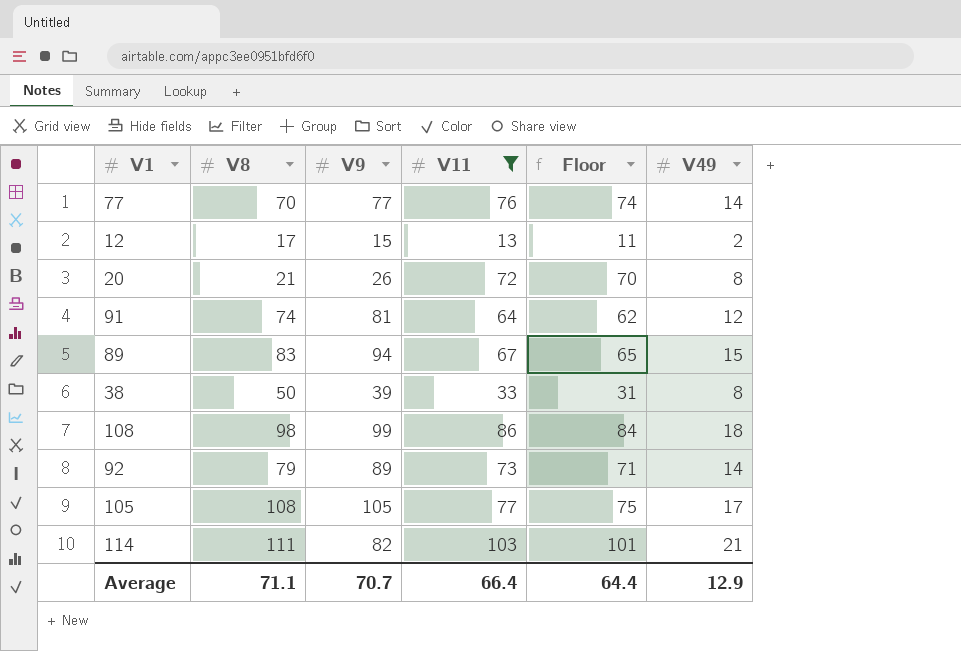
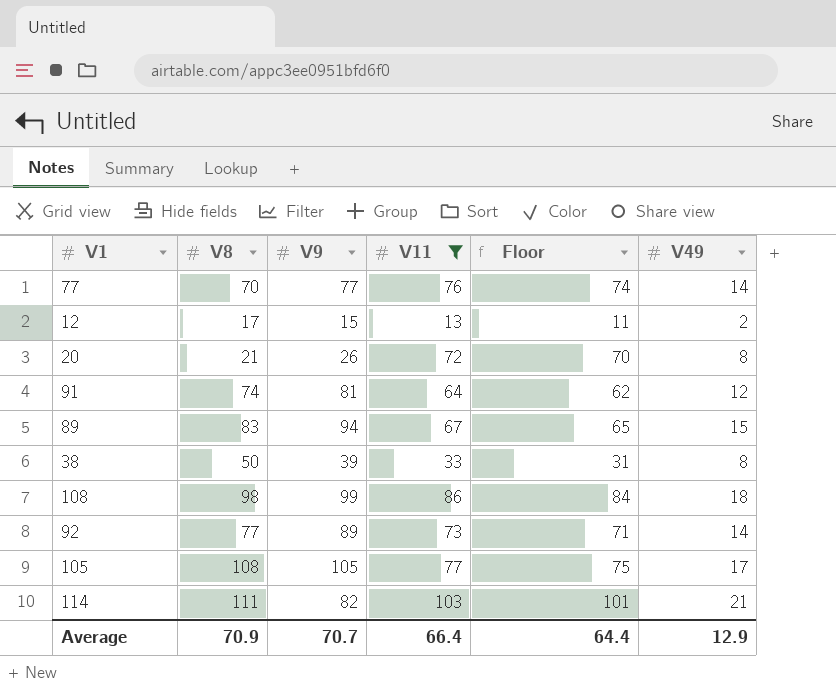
92 | V8: 79 -> 77
Average | V8: 71.1 -> 70.9

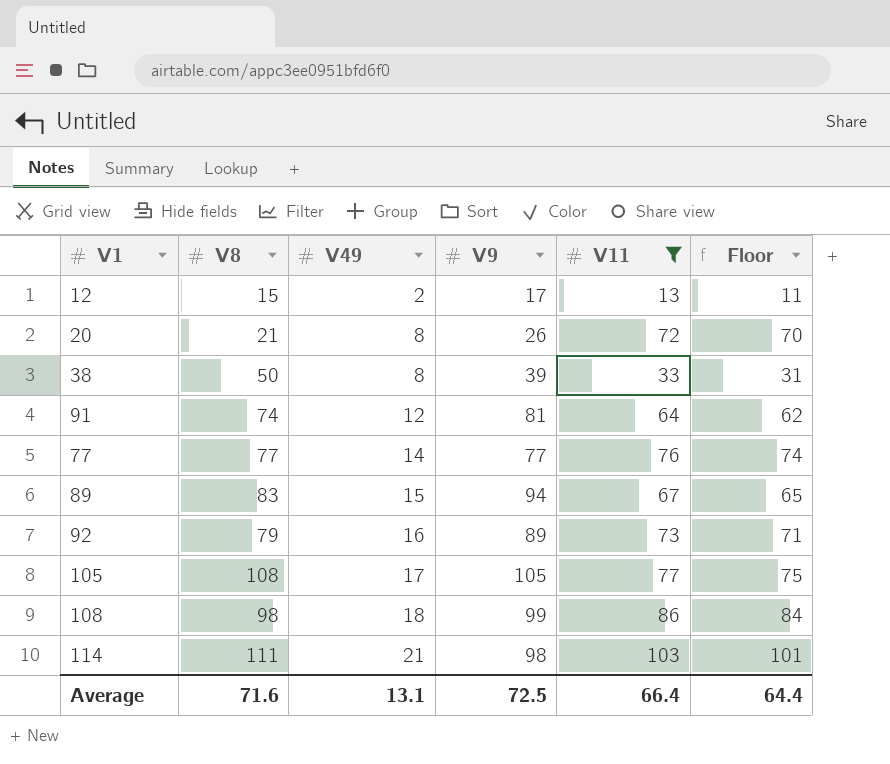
row order: none -> V49 ascending
column V49 | position: 6 -> 3
12 | V8: 17 -> 15
12 | V9: 15 -> 17
77 | V8: 70 -> 77
92 | V8: 77 -> 79
92 | V49: 14 -> 16
114 | V9: 82 -> 98
Average | V8: 70.9 -> 71.6
Average | V49: 12.9 -> 13.1
Average | V9: 70.7 -> 72.5

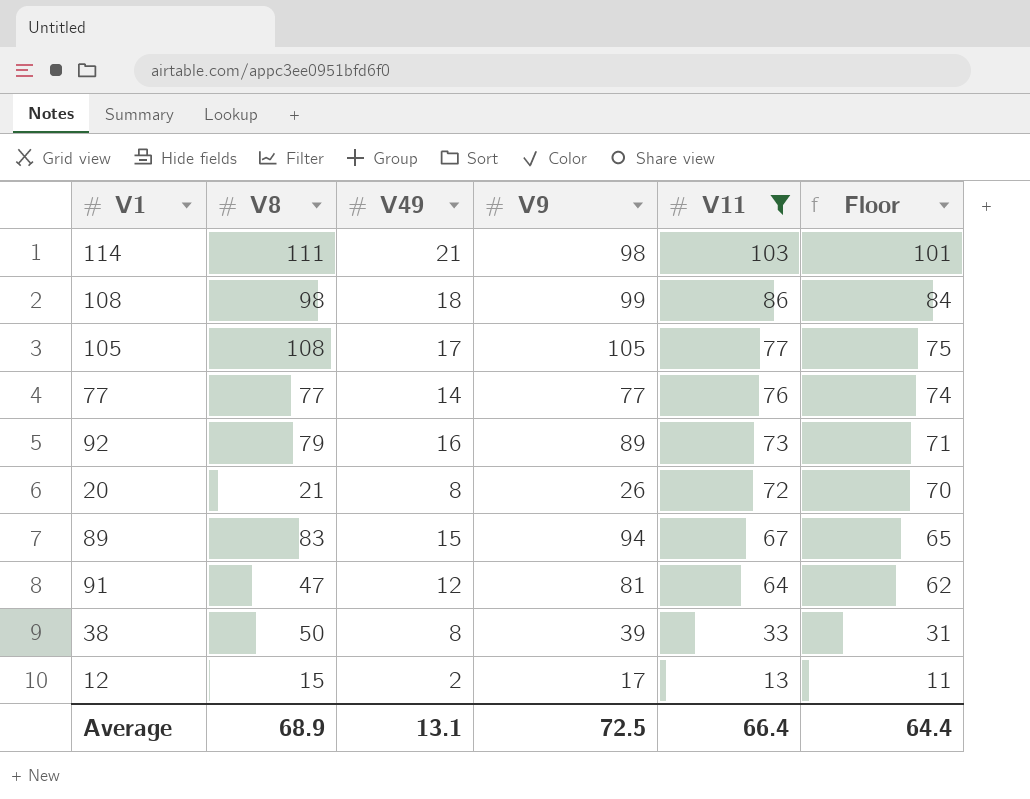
row order: V49 ascending -> V11 descending
91 | V8: 74 -> 47
Average | V8: 71.6 -> 68.9

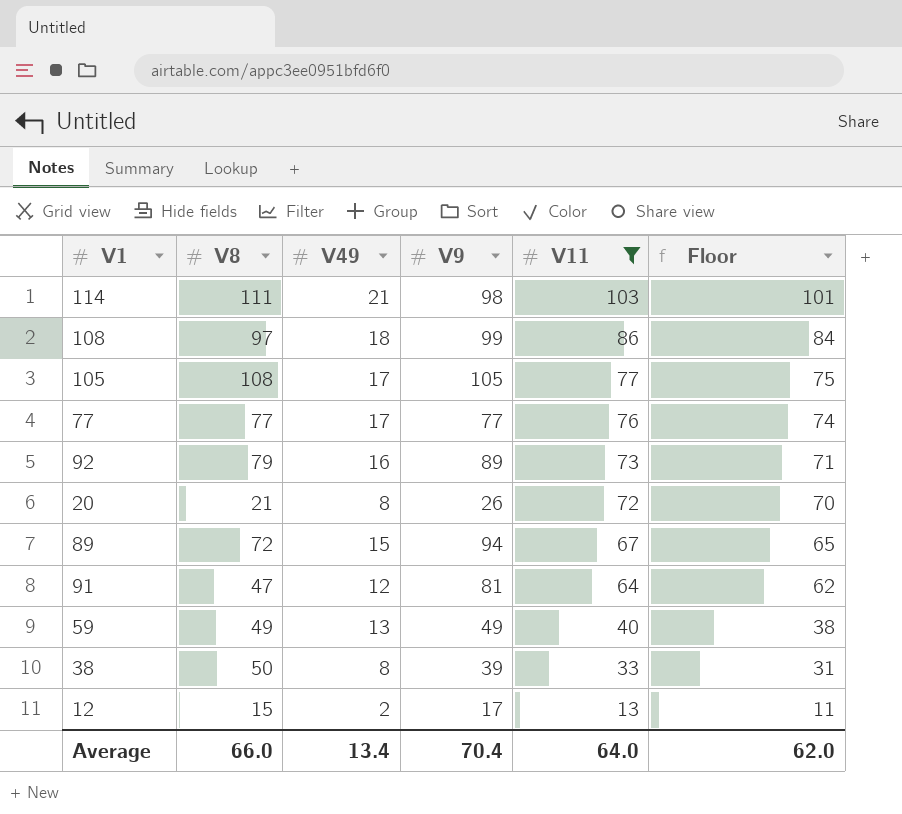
108 | V8: 98 -> 97
77 | V49: 14 -> 17
89 | V8: 83 -> 72
row 59: none -> 49 | 13 | 49 | 40 | 38
Average | V8: 68.9 -> 66.0
Average | V49: 13.1 -> 13.4
Average | V9: 72.5 -> 70.4
Average | V11: 66.4 -> 64.0
Average | Floor: 64.4 -> 62.0

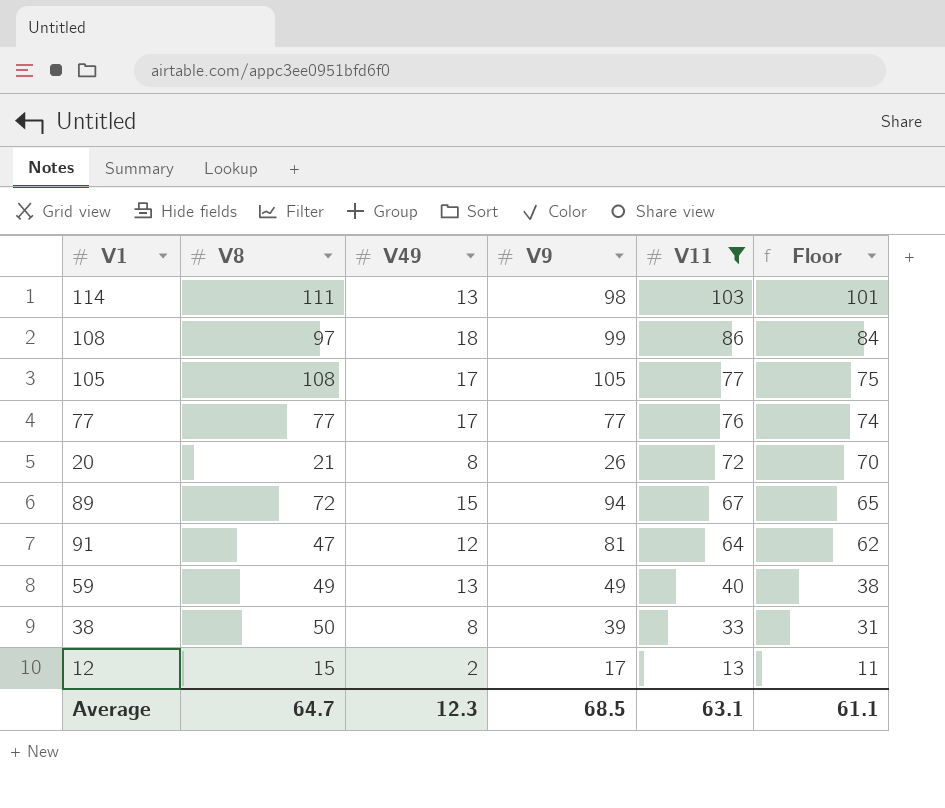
row 92: 79 | 16 | 89 | 73 | 71 -> none
114 | V49: 21 -> 13
Average | V8: 66.0 -> 64.7
Average | V49: 13.4 -> 12.3
Average | V9: 70.4 -> 68.5
Average | V11: 64.0 -> 63.1
Average | Floor: 62.0 -> 61.1

